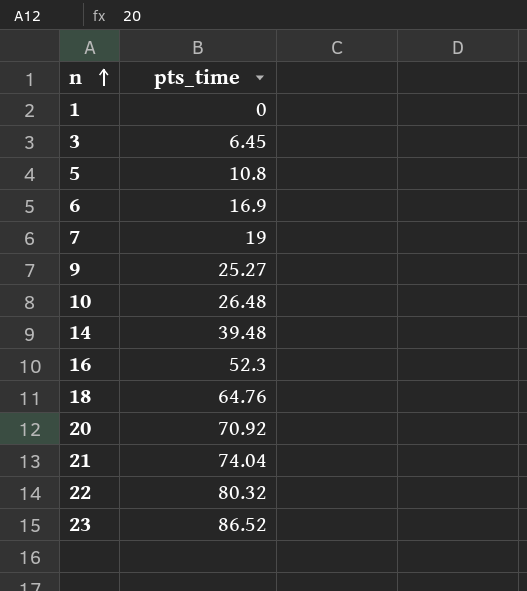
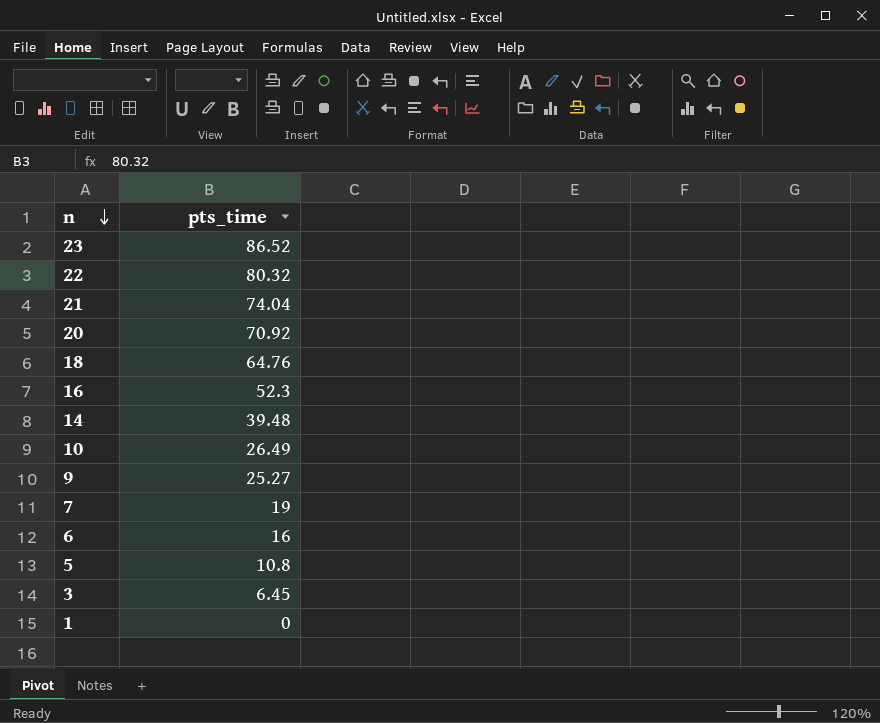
row order: n ascending -> n descending
10 | pts_time: 26.48 -> 26.49
6 | pts_time: 16.9 -> 16

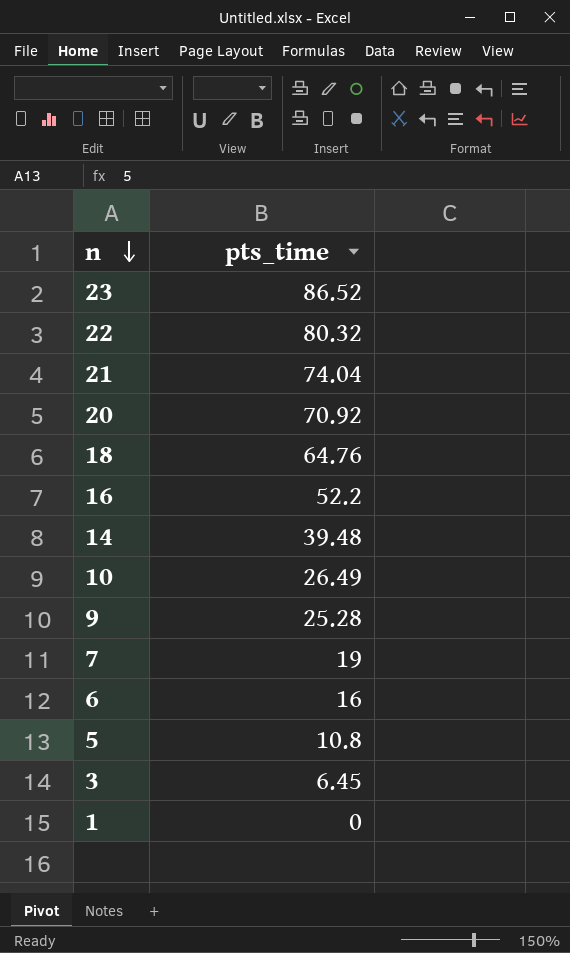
16 | pts_time: 52.3 -> 52.2
9 | pts_time: 25.27 -> 25.28

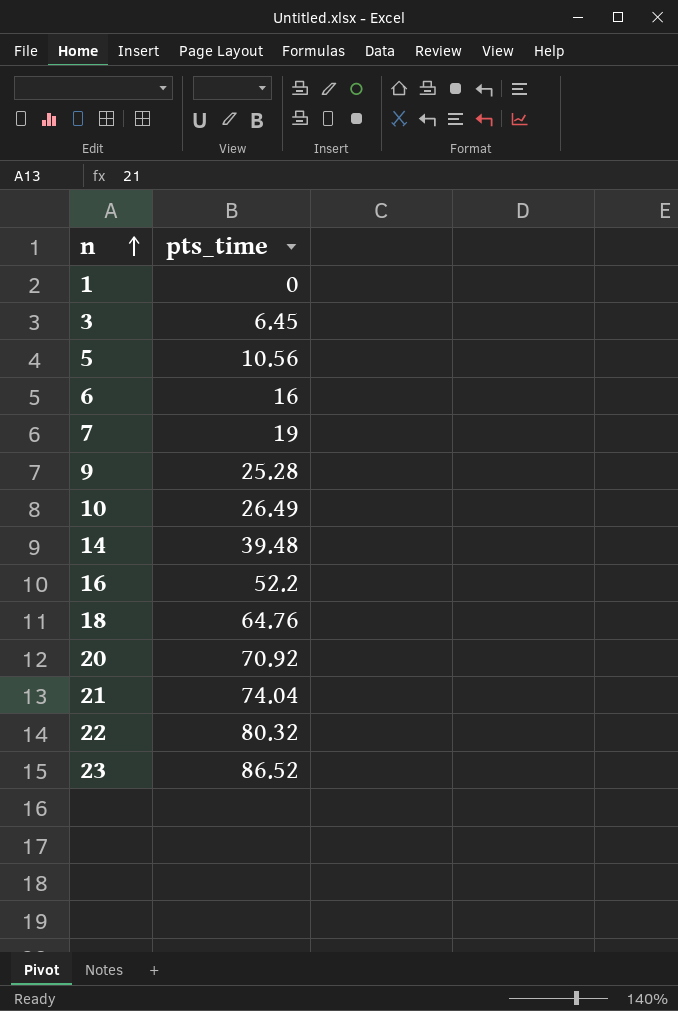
row order: n descending -> n ascending
5 | pts_time: 10.8 -> 10.56

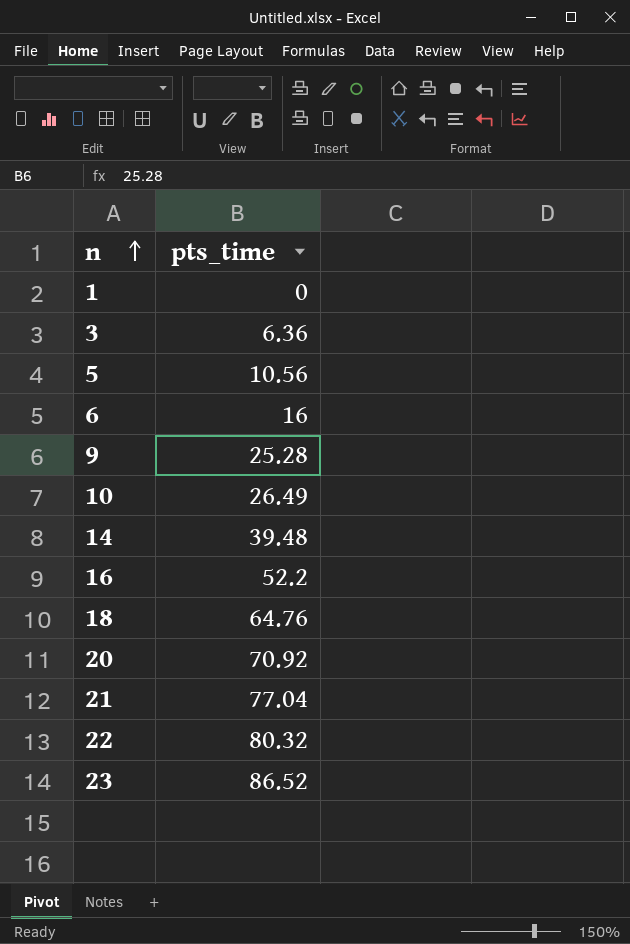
row 7: 19 -> none
3 | pts_time: 6.45 -> 6.36
21 | pts_time: 74.04 -> 77.04

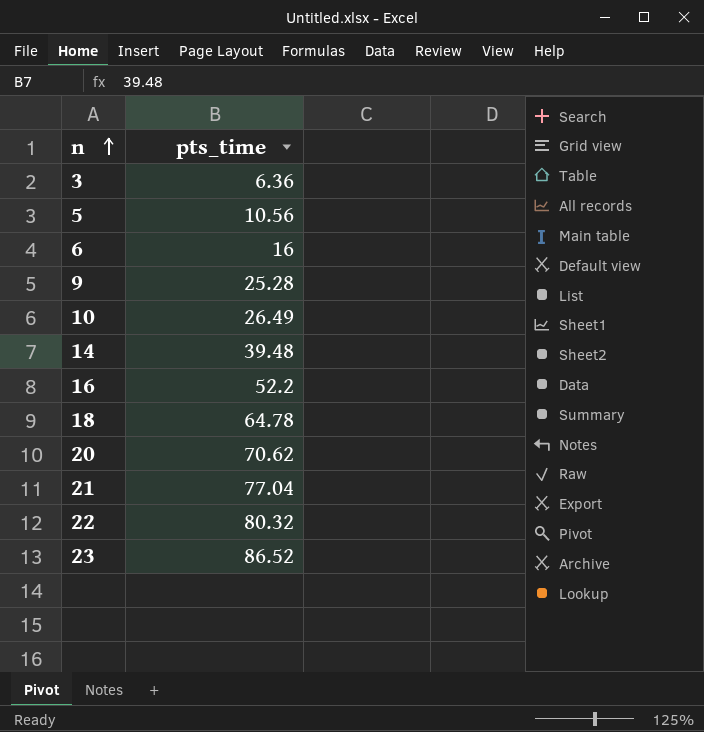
row 1: 0 -> none
18 | pts_time: 64.76 -> 64.78
20 | pts_time: 70.92 -> 70.62

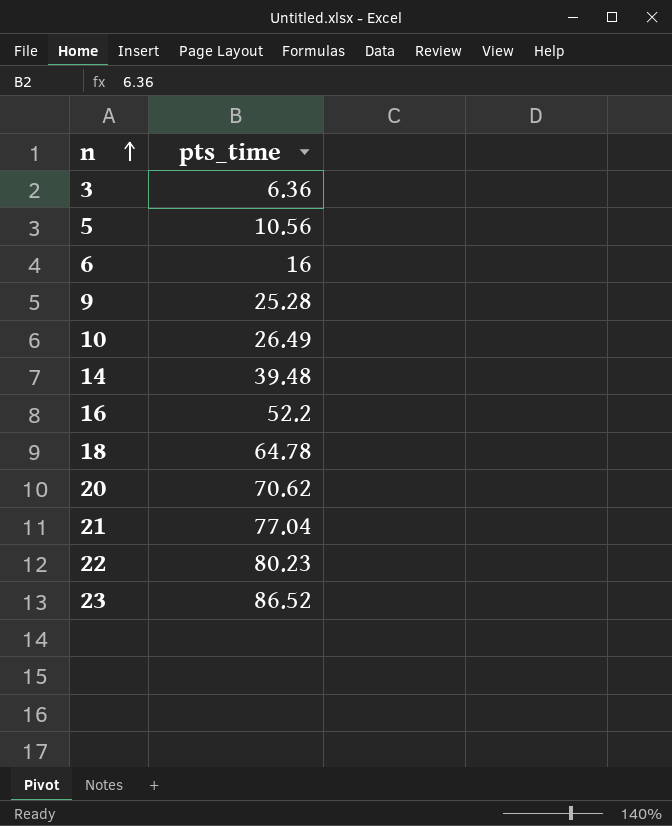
22 | pts_time: 80.32 -> 80.23

